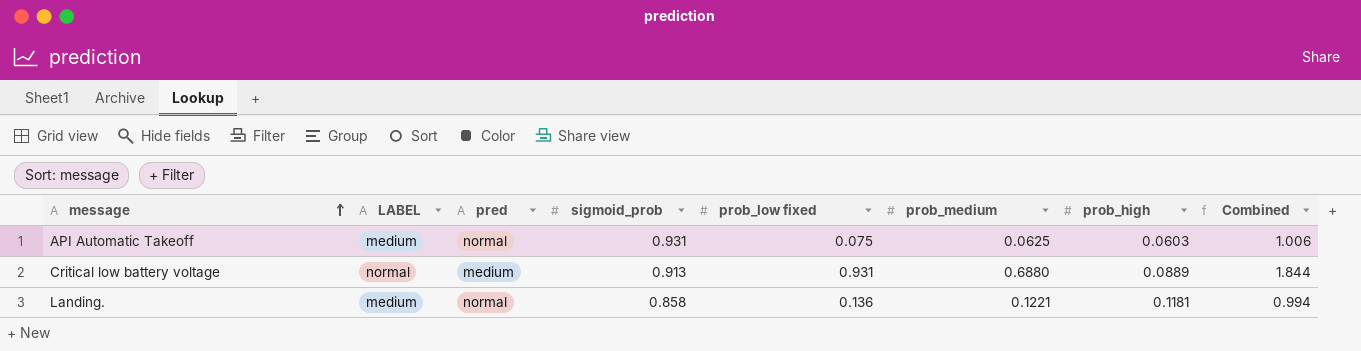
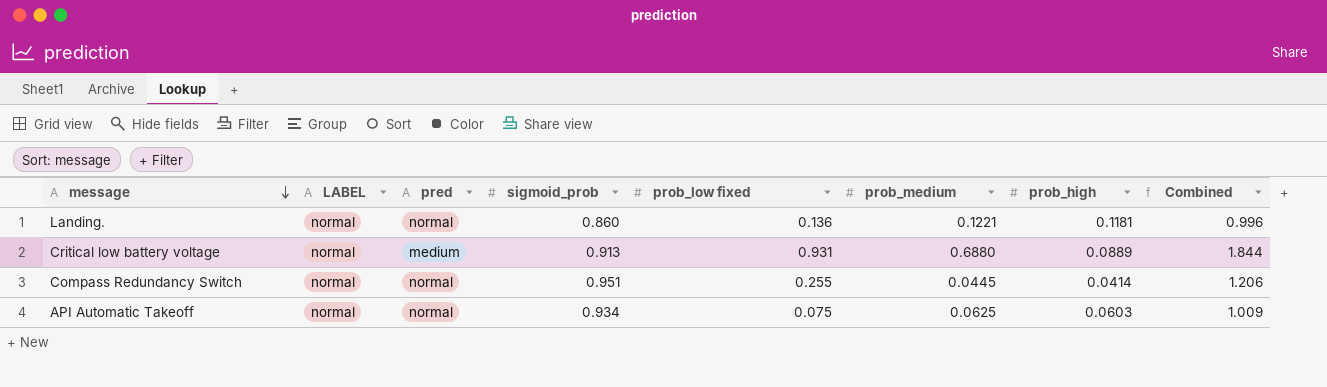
row order: message ascending -> message descending
Landing. | LABEL: medium -> normal
Landing. | sigmoid_prob: 0.858 -> 0.860
Landing. | Combined: 0.994 -> 0.996
row Compass Redundancy Switch: none -> normal | normal | 0.951 | 0.255 | 0.0445 | 0.0414 | 1.206
API Automatic Takeoff | LABEL: medium -> normal
API Automatic Takeoff | sigmoid_prob: 0.931 -> 0.934
API Automatic Takeoff | Combined: 1.006 -> 1.009

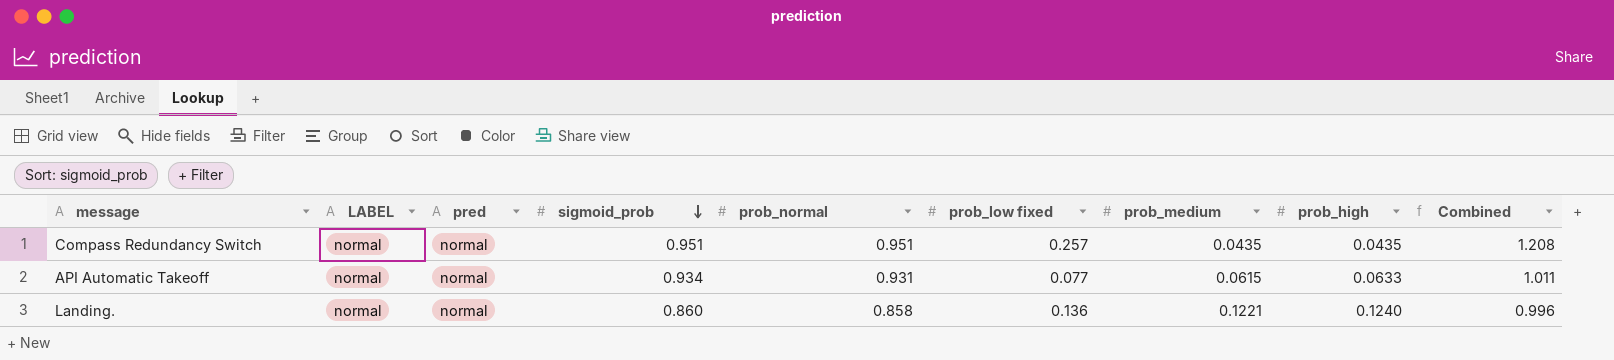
row order: message descending -> sigmoid_prob descending
column prob_normal | position: none -> 5
row Critical low battery voltage: normal | medium | 0.913 | 0.931 | 0.6880 | 0.0889 | 1.844 -> none
Compass Redundancy Switch | prob_low fixed: 0.255 -> 0.257
Compass Redundancy Switch | prob_medium: 0.0445 -> 0.0435
Compass Redundancy Switch | prob_high: 0.0414 -> 0.0435
Compass Redundancy Switch | Combined: 1.206 -> 1.208
API Automatic Takeoff | prob_low fixed: 0.075 -> 0.077
API Automatic Takeoff | prob_medium: 0.0625 -> 0.0615
API Automatic Takeoff | prob_high: 0.0603 -> 0.0633
API Automatic Takeoff | Combined: 1.009 -> 1.011
Landing. | prob_high: 0.1181 -> 0.1240

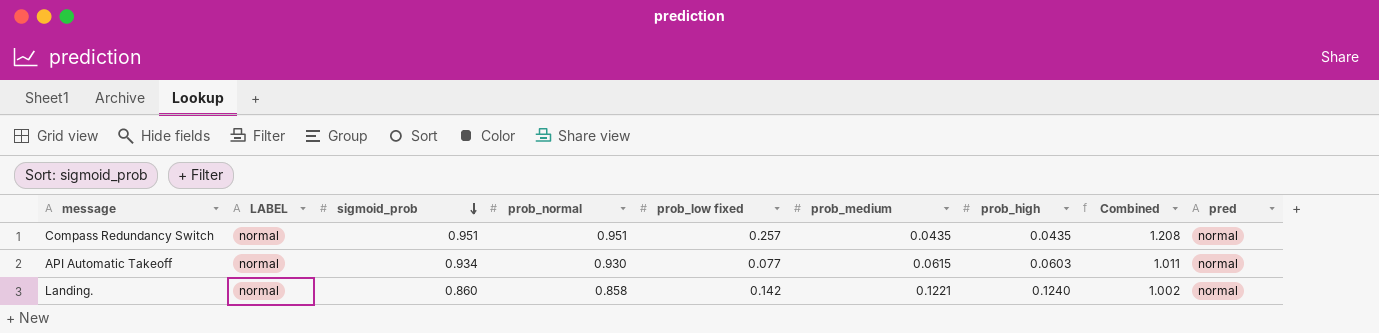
column pred | position: 3 -> 9
API Automatic Takeoff | prob_normal: 0.931 -> 0.930
API Automatic Takeoff | prob_high: 0.0633 -> 0.0603
Landing. | prob_low fixed: 0.136 -> 0.142
Landing. | Combined: 0.996 -> 1.002

